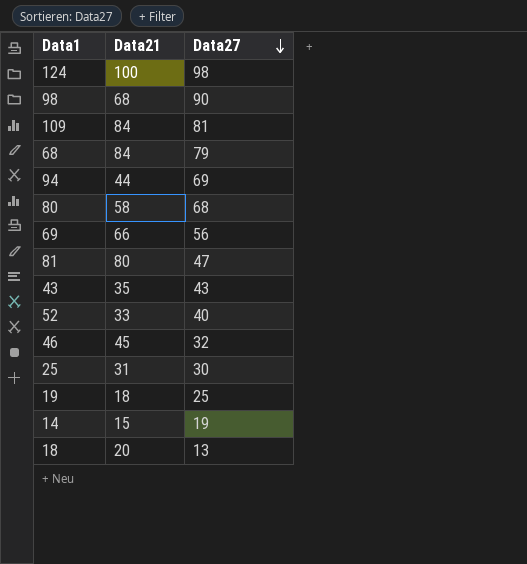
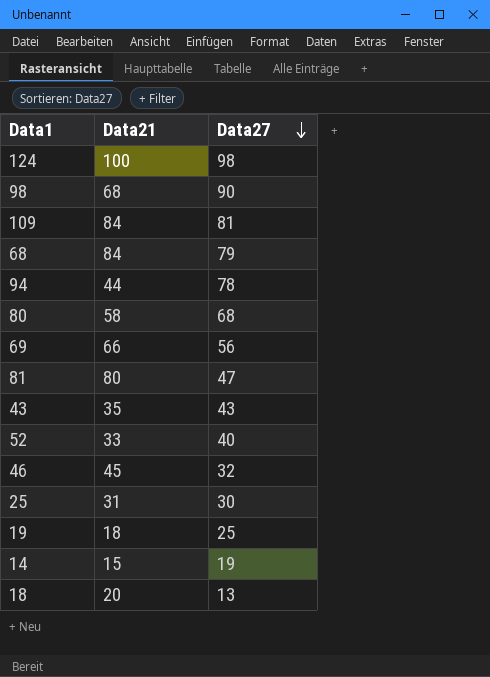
94 | Data27: 69 -> 78

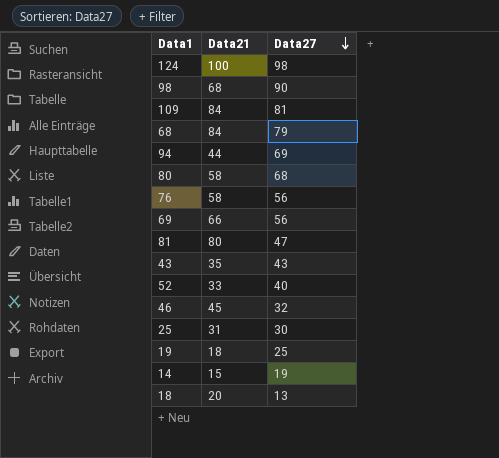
94 | Data27: 78 -> 69
row 76: none -> 58 | 56

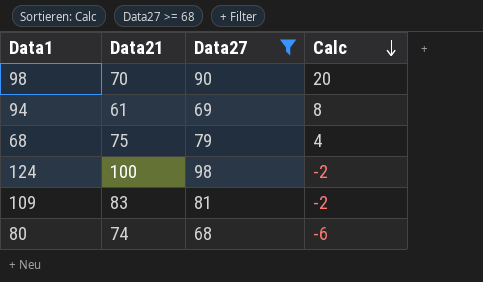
filter: none -> Data27 >= 68
row order: Data27 descending -> Calc descending
column Calc | formula: none -> [Data27] - [Data21]
98 | Data21: 68 -> 70
94 | Data21: 44 -> 61
68 | Data21: 84 -> 75
109 | Data21: 84 -> 83
80 | Data21: 58 -> 74

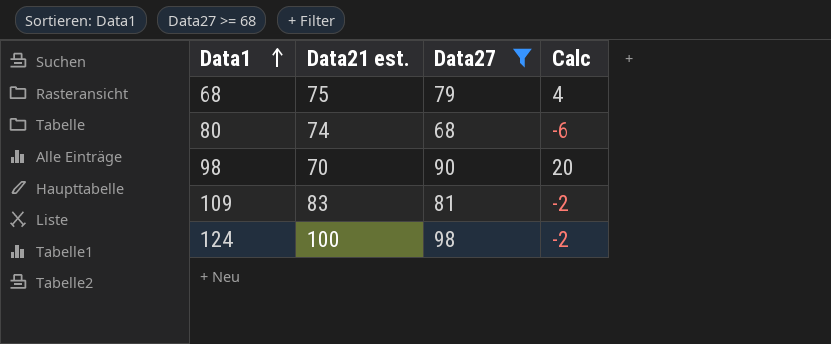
row order: Calc descending -> Data1 ascending
column name: Data21 -> Data21 est.
row 94: 61 | 69 | 8 -> none

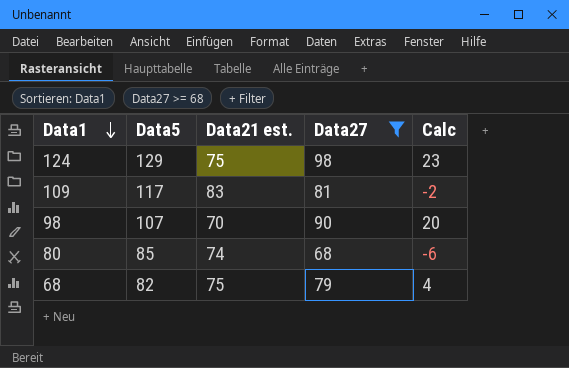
row order: Data1 ascending -> Data1 descending
column Data5 | position: none -> 2
124 | Data21 est.: 100 -> 75
124 | Calc: -2 -> 23

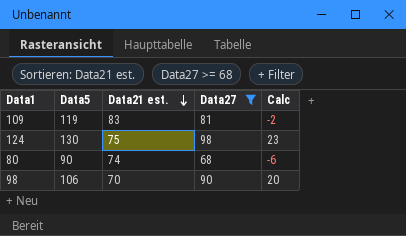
row order: Data1 descending -> Data21 est. descending
row 68: 82 | 75 | 79 | 4 -> none
109 | Data5: 117 -> 119
124 | Data5: 129 -> 130
80 | Data5: 85 -> 90
98 | Data5: 107 -> 106

